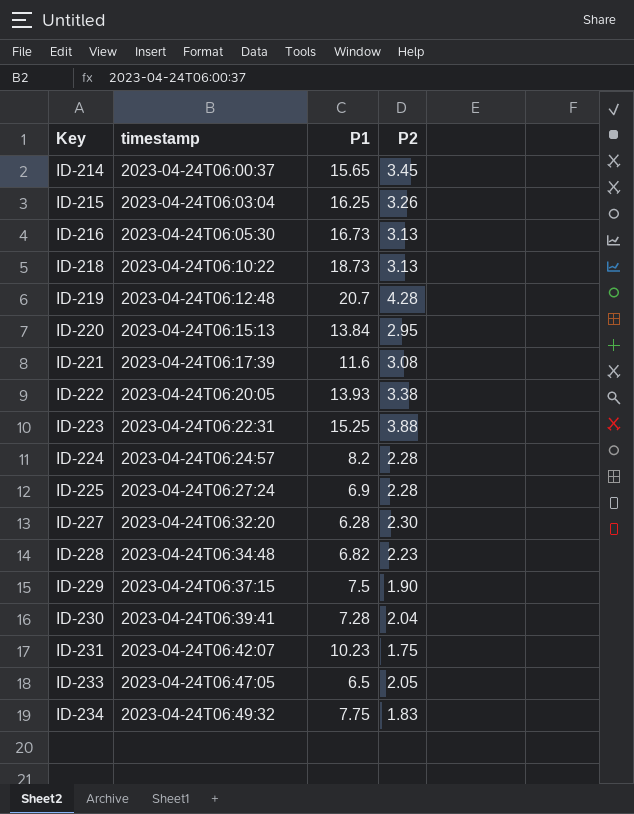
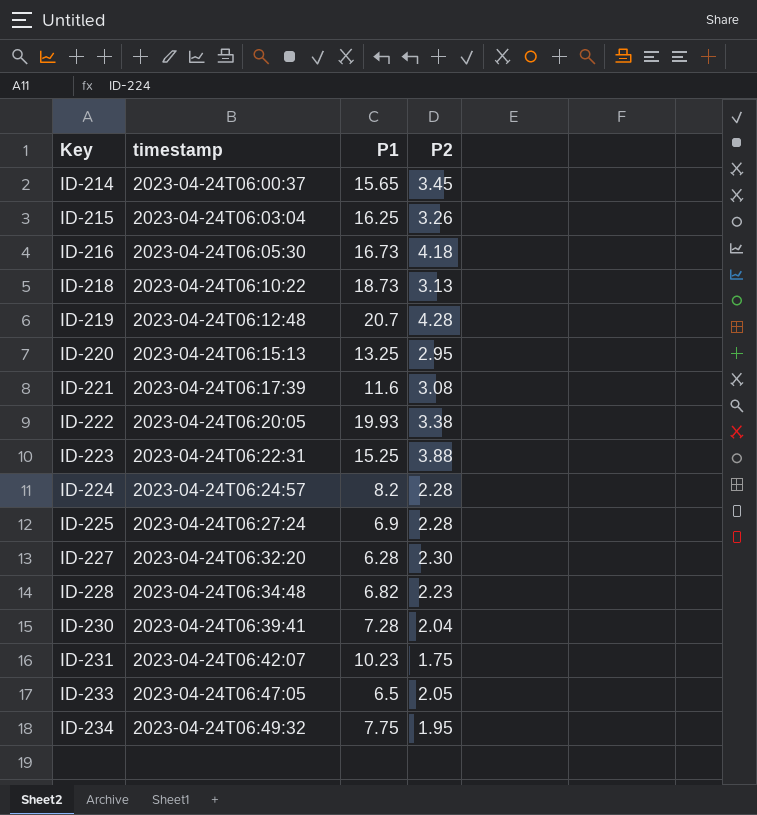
row ID-229: 2023-04-24T06:37:15 | 7.5 | 1.90 -> none
ID-216 | P2: 3.13 -> 4.18
ID-220 | P1: 13.84 -> 13.25
ID-222 | P1: 13.93 -> 19.93
ID-234 | P2: 1.83 -> 1.95

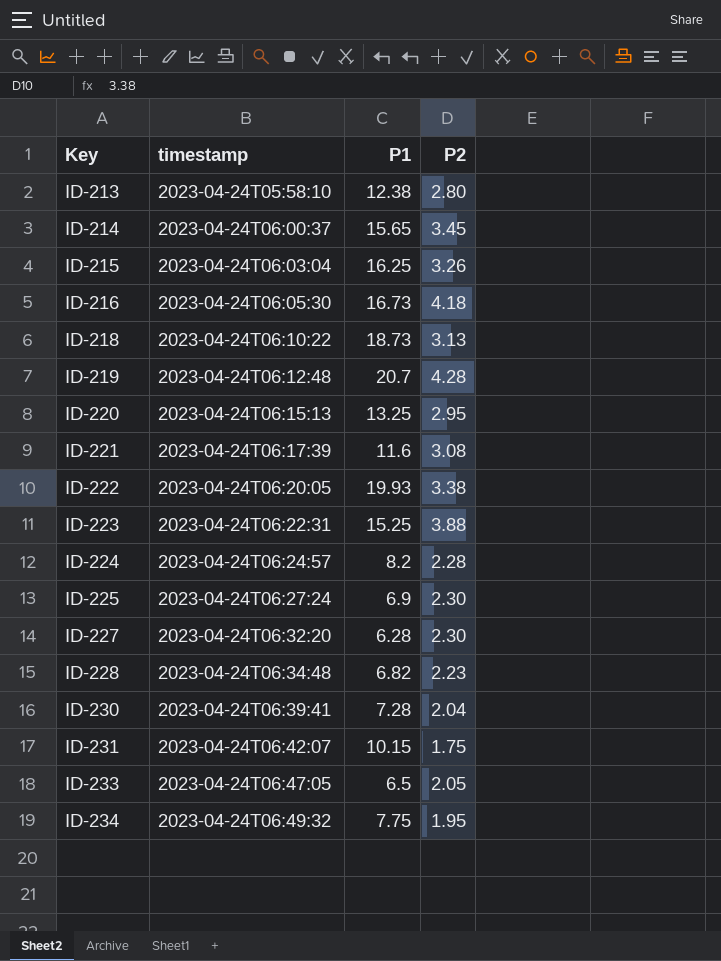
row ID-213: none -> 2023-04-24T05:58:10 | 12.38 | 2.80
ID-225 | P2: 2.28 -> 2.30
ID-231 | P1: 10.23 -> 10.15

